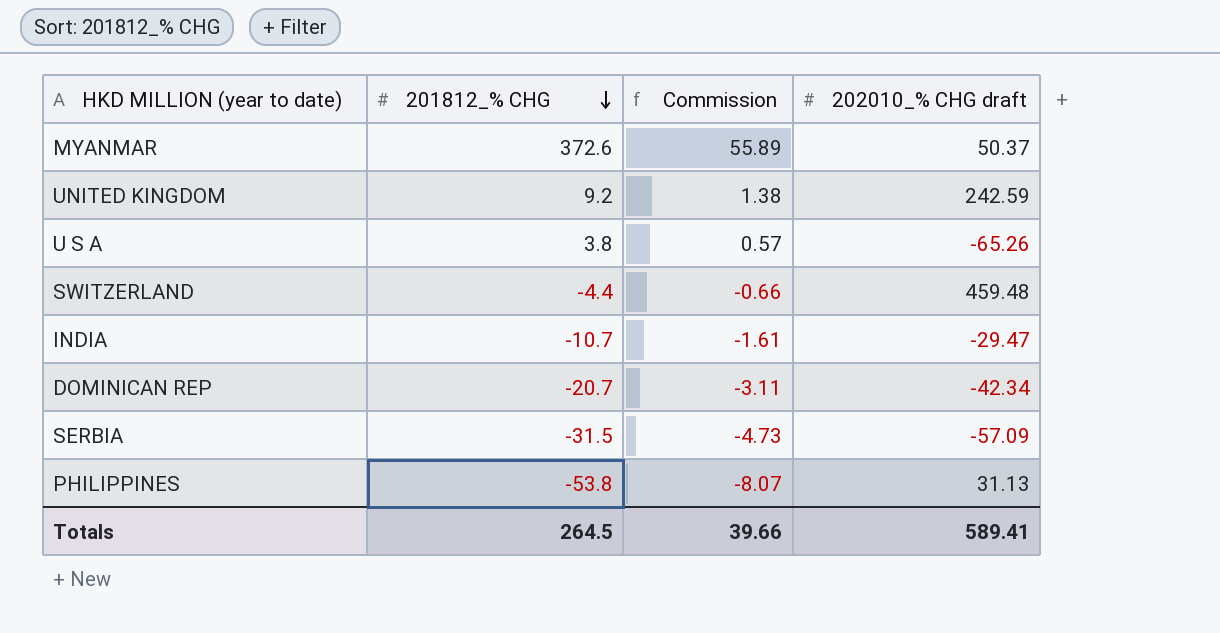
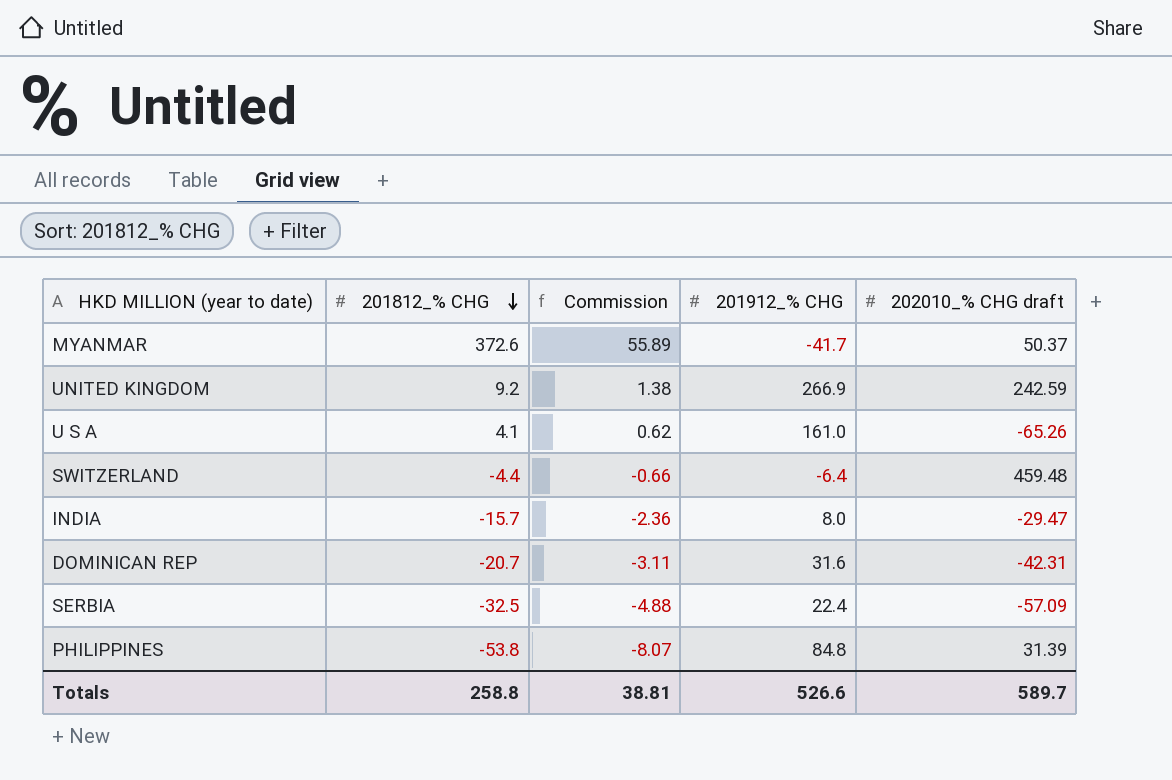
column 201912_% CHG | position: none -> 4
U S A | 201812_% CHG: 3.8 -> 4.1
U S A | Commission: 0.57 -> 0.62
INDIA | 201812_% CHG: -10.7 -> -15.7
INDIA | Commission: -1.61 -> -2.36
DOMINICAN REP | 202010_% CHG draft: -42.34 -> -42.31
SERBIA | 201812_% CHG: -31.5 -> -32.5
SERBIA | Commission: -4.73 -> -4.88
PHILIPPINES | 202010_% CHG draft: 31.13 -> 31.39
Totals | 201812_% CHG: 264.5 -> 258.8
Totals | Commission: 39.66 -> 38.81
Totals | 202010_% CHG draft: 589.41 -> 589.7

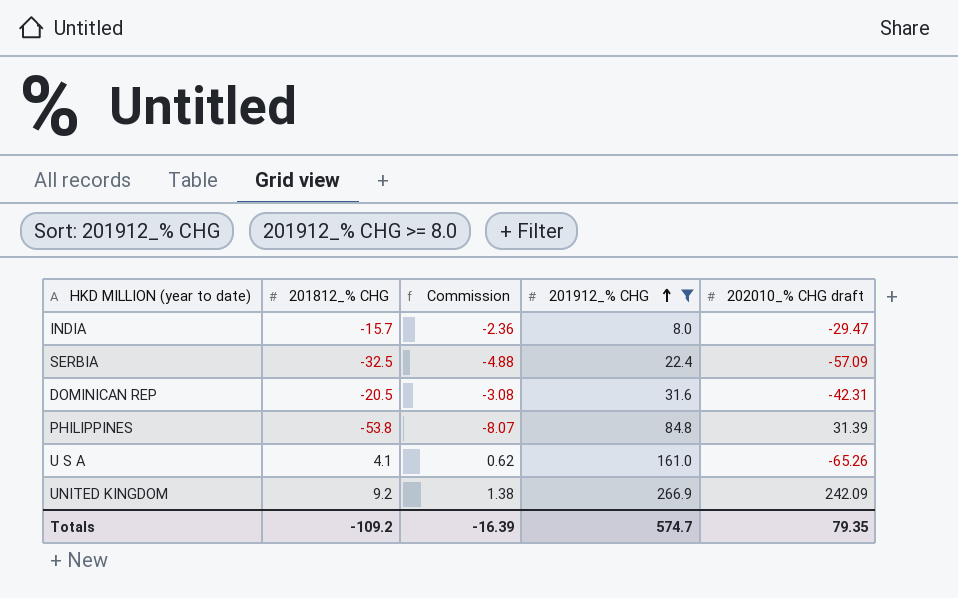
filter: none -> 201912_% CHG >= 8.0
row order: 201812_% CHG descending -> 201912_% CHG ascending
DOMINICAN REP | 201812_% CHG: -20.7 -> -20.5
DOMINICAN REP | Commission: -3.11 -> -3.08
UNITED KINGDOM | 202010_% CHG draft: 242.59 -> 242.09
Totals | 201812_% CHG: 258.8 -> -109.2
Totals | Commission: 38.81 -> -16.39
Totals | 201912_% CHG: 526.6 -> 574.7
Totals | 202010_% CHG draft: 589.7 -> 79.35

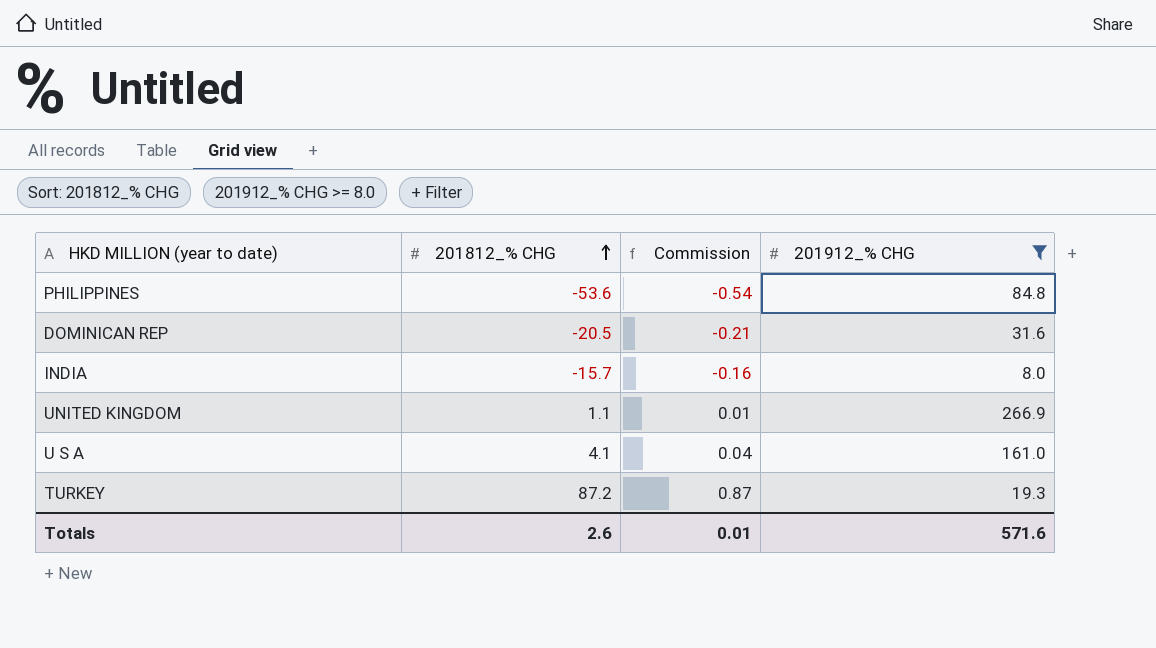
row order: 201912_% CHG ascending -> 201812_% CHG ascending
column 202010_% CHG draft | position: 5 -> none
column Commission | formula: [201812_% CHG] * 0.15 -> [201812_% CHG] * 0.01
row SERBIA: -32.5 | -4.88 | 22.4 | -57.09 -> none
PHILIPPINES | 201812_% CHG: -53.8 -> -53.6
UNITED KINGDOM | 201812_% CHG: 9.2 -> 1.1
row TURKEY: none -> 87.2 | 0.87 | 19.3
Totals | 201812_% CHG: -109.2 -> 2.6
Totals | Commission: -16.39 -> 0.01
Totals | 201912_% CHG: 574.7 -> 571.6

